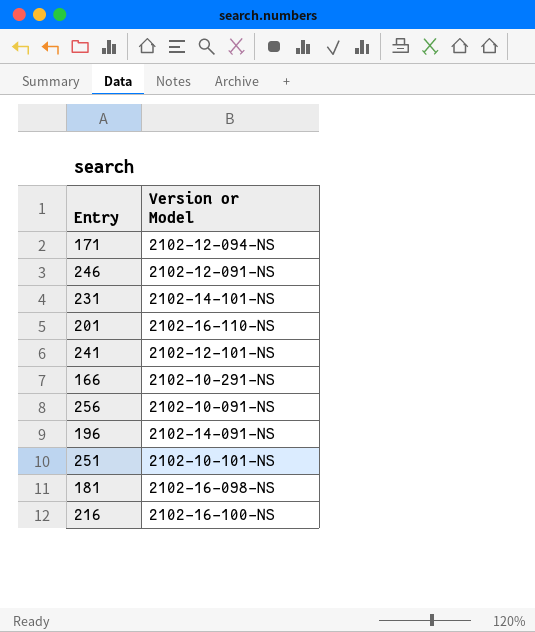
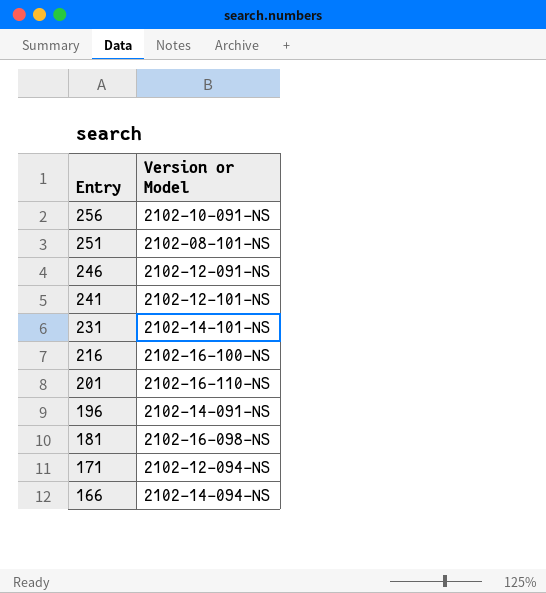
row order: none -> Entry descending
251 | Version or Model: 2102-10-101-NS -> 2102-08-101-NS
166 | Version or Model: 2102-10-291-NS -> 2102-14-094-NS

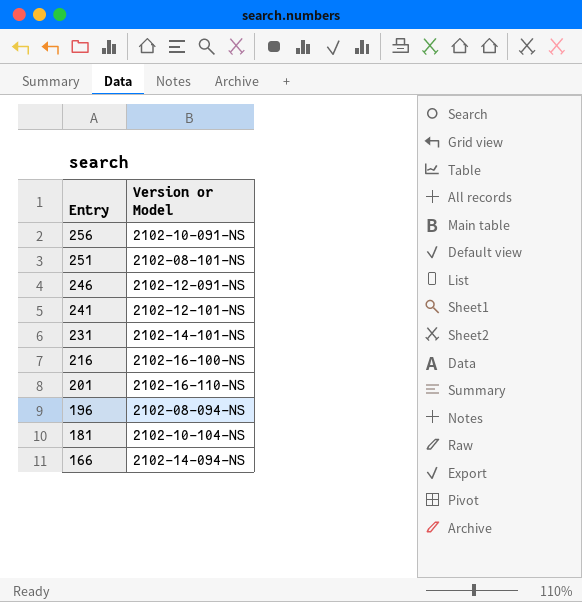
row 171: 2102-12-094-NS -> none
196 | Version or Model: 2102-14-091-NS -> 2102-08-094-NS
181 | Version or Model: 2102-16-098-NS -> 2102-10-104-NS

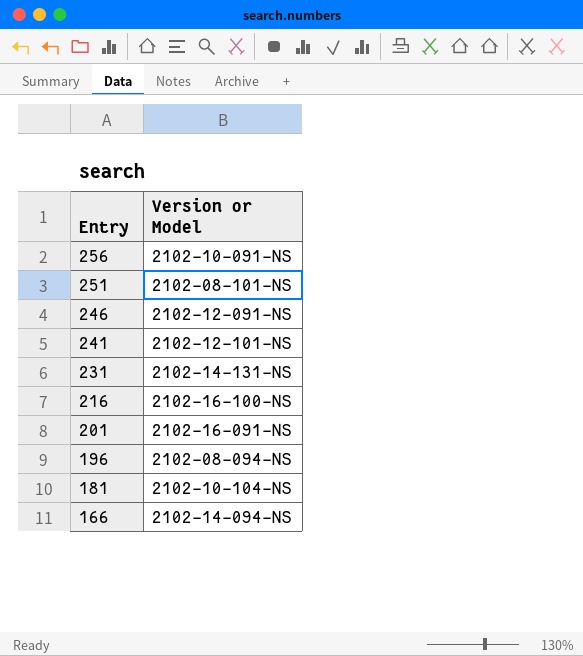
231 | Version or Model: 2102-14-101-NS -> 2102-14-131-NS
201 | Version or Model: 2102-16-110-NS -> 2102-16-091-NS

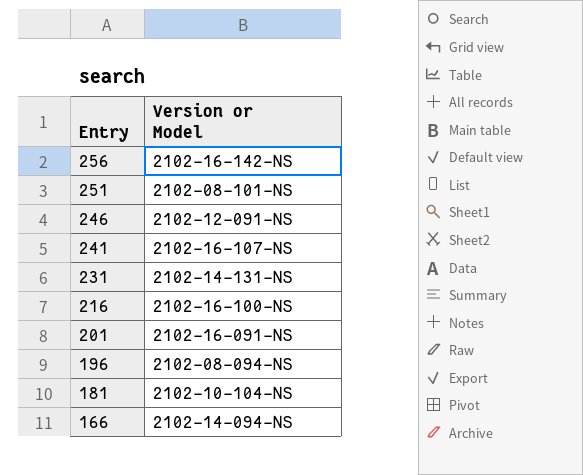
256 | Version or Model: 2102-10-091-NS -> 2102-16-142-NS
241 | Version or Model: 2102-12-101-NS -> 2102-16-107-NS

